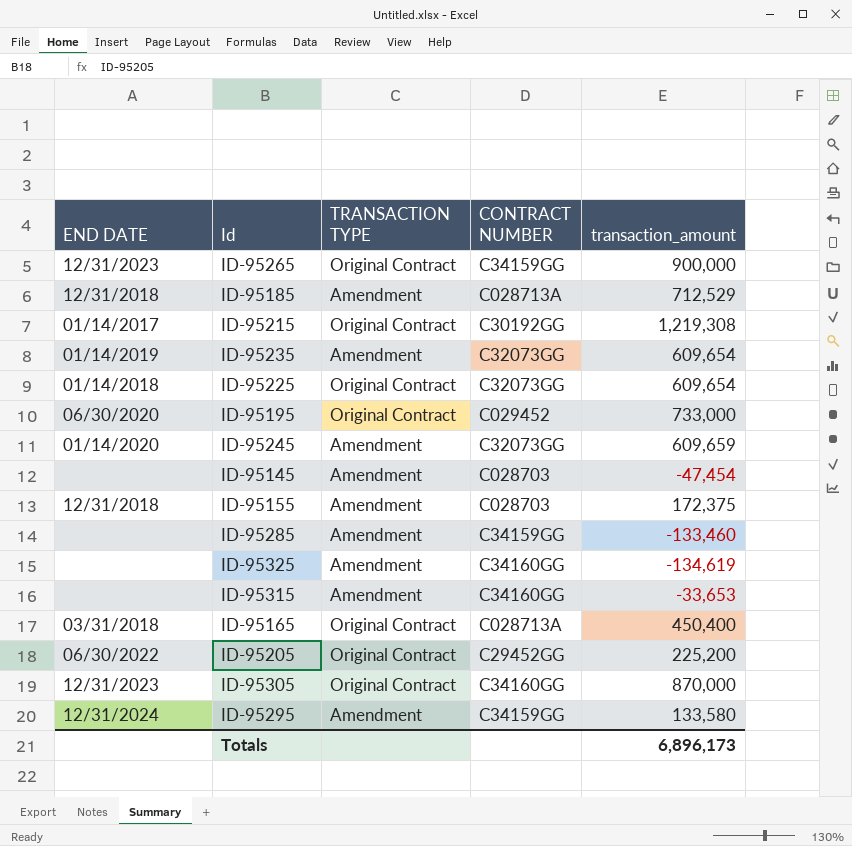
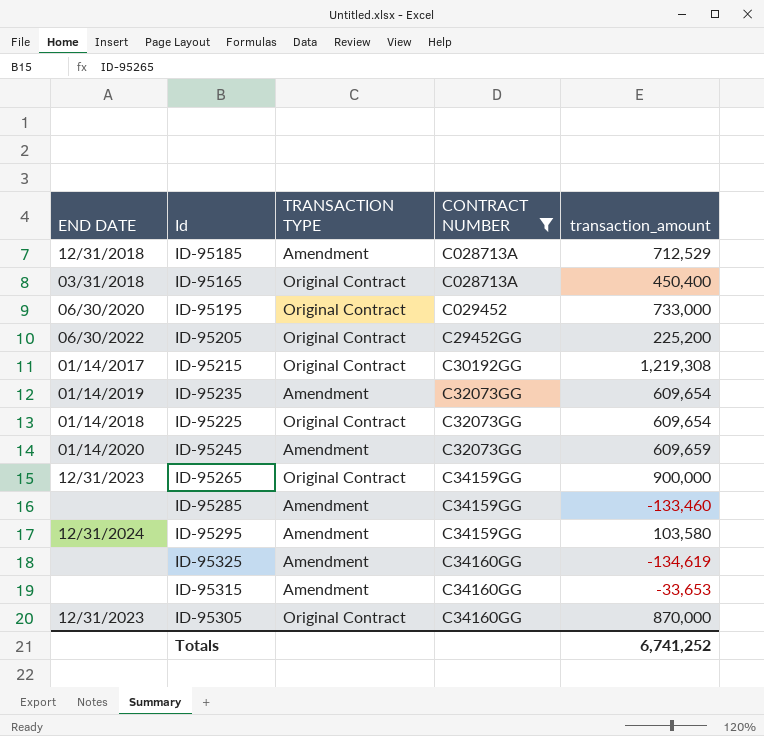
filter: none -> CONTRACT NUMBER != C028703
row order: none -> CONTRACT NUMBER ascending
ID-95295 | transaction_amount: 133,580 -> 103,580
Totals | transaction_amount: 6,896,173 -> 6,741,252

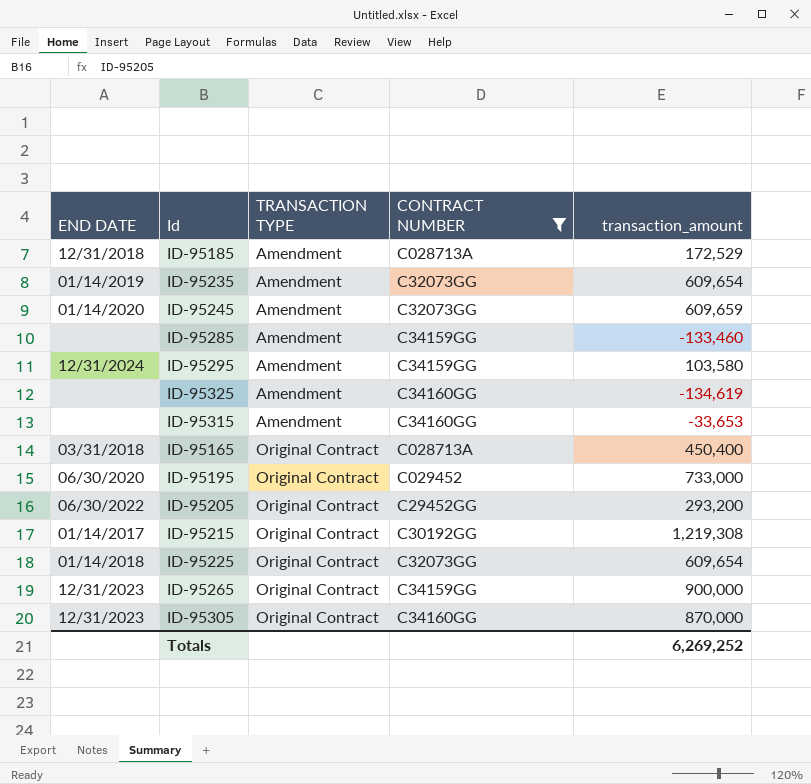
row order: CONTRACT NUMBER ascending -> TRANSACTION TYPE ascending
ID-95185 | transaction_amount: 712,529 -> 172,529
ID-95205 | transaction_amount: 225,200 -> 293,200
Totals | transaction_amount: 6,741,252 -> 6,269,252

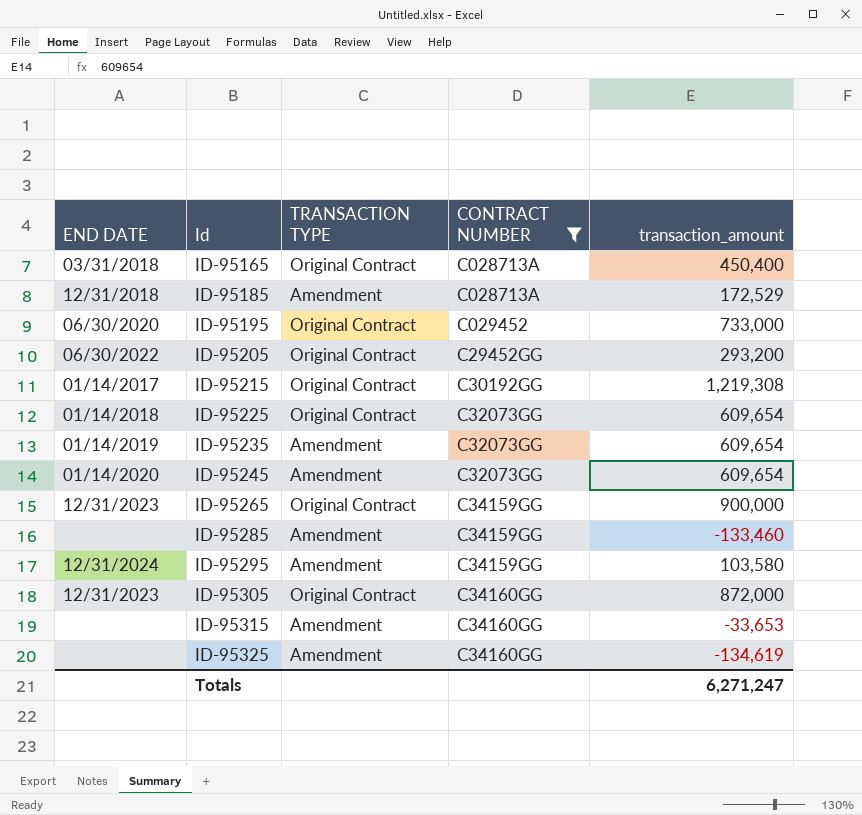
row order: TRANSACTION TYPE ascending -> Id ascending
ID-95245 | transaction_amount: 609,659 -> 609,654
ID-95305 | transaction_amount: 870,000 -> 872,000
Totals | transaction_amount: 6,269,252 -> 6,271,247

